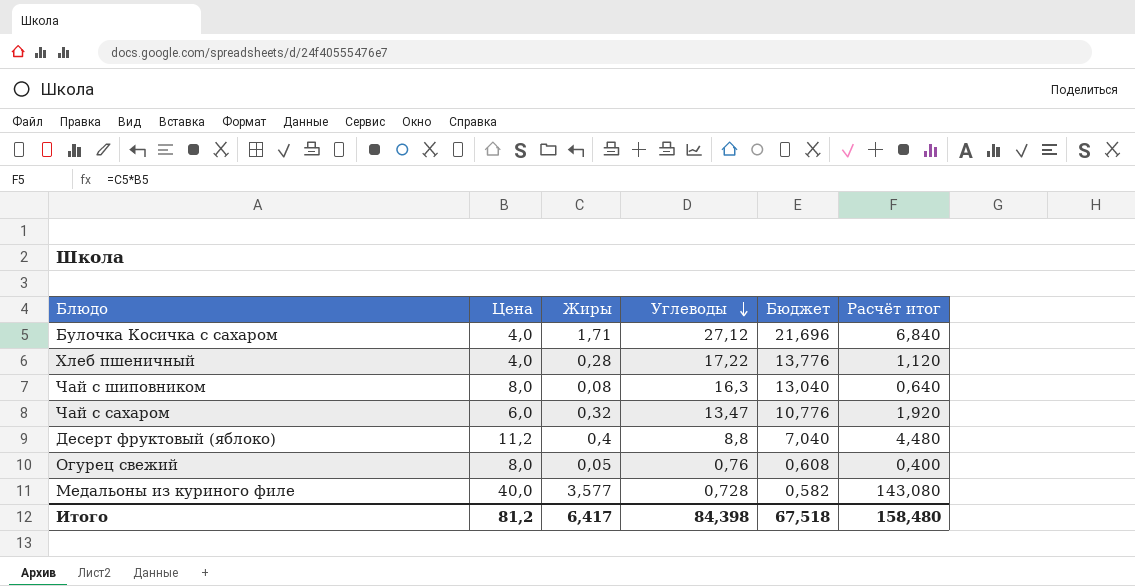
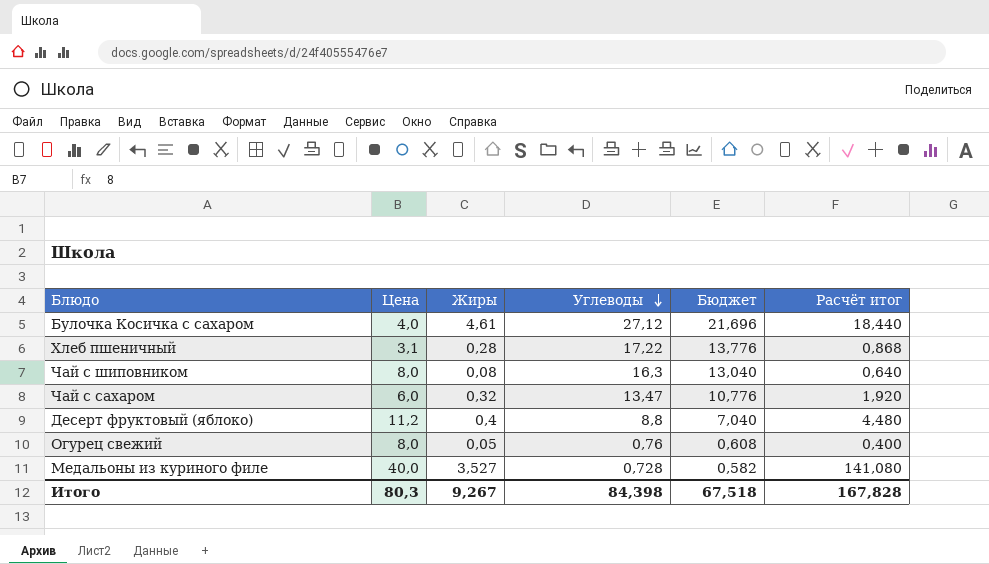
Булочка Косичка с сахаром | Жиры: 1,71 -> 4,61
Булочка Косичка с сахаром | Расчёт итог: 6,840 -> 18,440
Хлеб пшеничный | Цена: 4,0 -> 3,1
Хлеб пшеничный | Расчёт итог: 1,120 -> 0,868
Медальоны из куриного филе | Жиры: 3,577 -> 3,527
Медальоны из куриного филе | Расчёт итог: 143,080 -> 141,080
Итого | Цена: 81,2 -> 80,3
Итого | Жиры: 6,417 -> 9,267
Итого | Расчёт итог: 158,480 -> 167,828

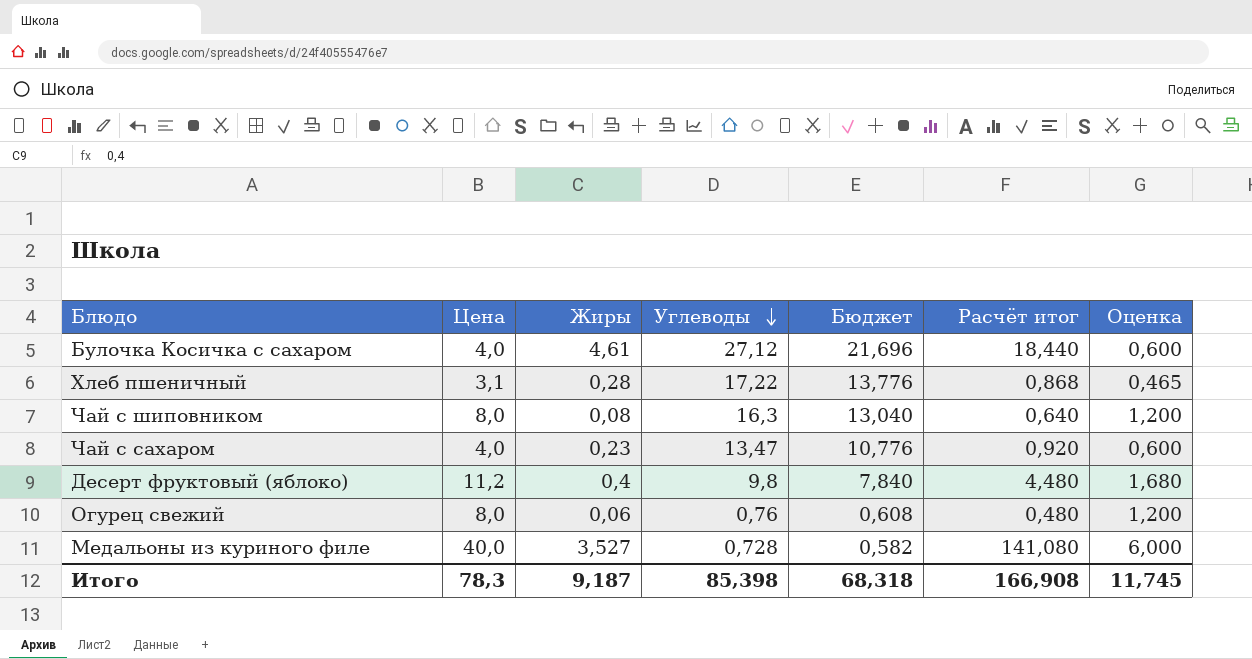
column Оценка | formula: none -> [Цена] * 0,15
Чай с сахаром | Цена: 6,0 -> 4,0
Чай с сахаром | Жиры: 0,32 -> 0,23
Чай с сахаром | Расчёт итог: 1,920 -> 0,920
Десерт фруктовый (яблоко) | Углеводы: 8,8 -> 9,8
Десерт фруктовый (яблоко) | Бюджет: 7,040 -> 7,840
Огурец свежий | Жиры: 0,05 -> 0,06
Огурец свежий | Расчёт итог: 0,400 -> 0,480
Итого | Цена: 80,3 -> 78,3
Итого | Жиры: 9,267 -> 9,187
Итого | Углеводы: 84,398 -> 85,398
Итого | Бюджет: 67,518 -> 68,318
Итого | Расчёт итог: 167,828 -> 166,908

